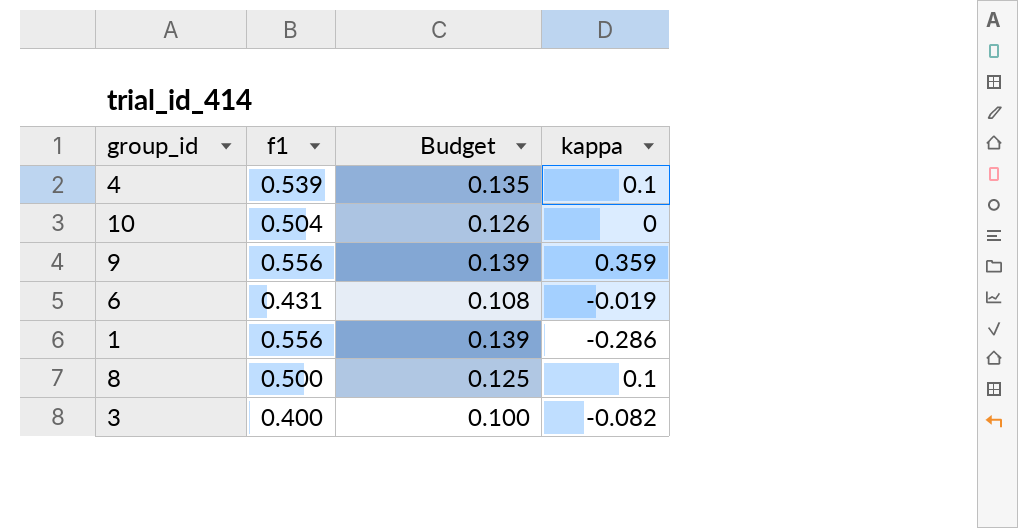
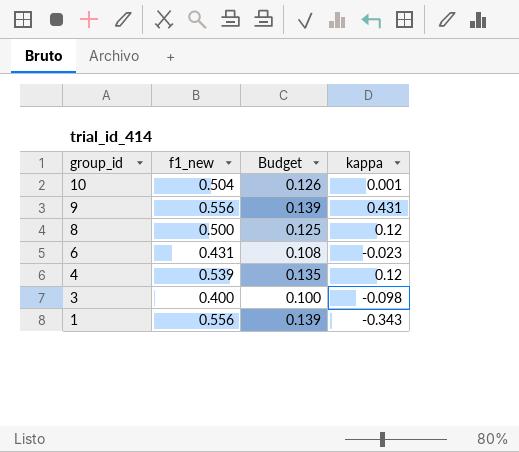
row order: none -> group_id descending
column name: f1 -> f1_new
10 | kappa: 0 -> 0.001
9 | kappa: 0.359 -> 0.431
8 | kappa: 0.1 -> 0.12
6 | kappa: -0.019 -> -0.023
4 | kappa: 0.1 -> 0.12
3 | kappa: -0.082 -> -0.098
1 | kappa: -0.286 -> -0.343

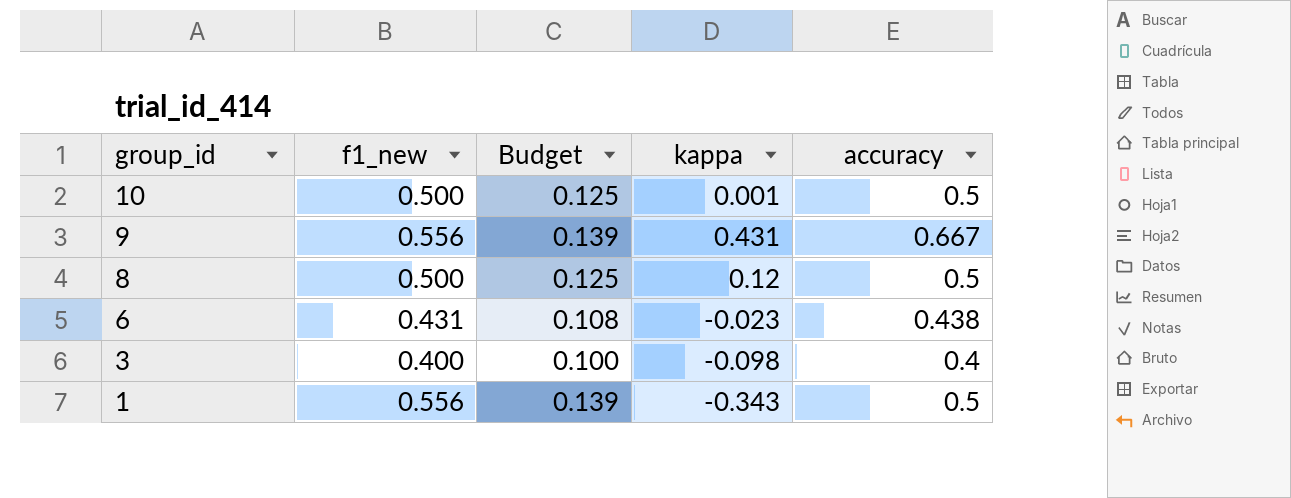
column accuracy | position: none -> 5
row 4: 0.539 | 0.135 | 0.12 -> none
10 | f1_new: 0.504 -> 0.500
10 | Budget: 0.126 -> 0.125

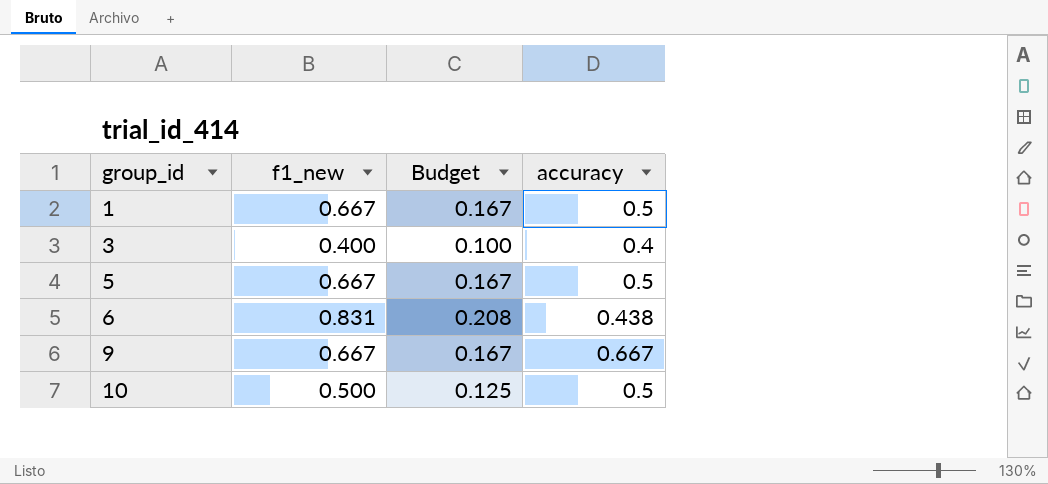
row order: group_id descending -> group_id ascending
column kappa | position: 4 -> none
row 8: 0.500 | 0.125 | 0.12 | 0.5 -> none
1 | f1_new: 0.556 -> 0.667
1 | Budget: 0.139 -> 0.167
row 5: none -> 0.667 | 0.167 | 0.5
6 | f1_new: 0.431 -> 0.831
6 | Budget: 0.108 -> 0.208
9 | f1_new: 0.556 -> 0.667
9 | Budget: 0.139 -> 0.167

